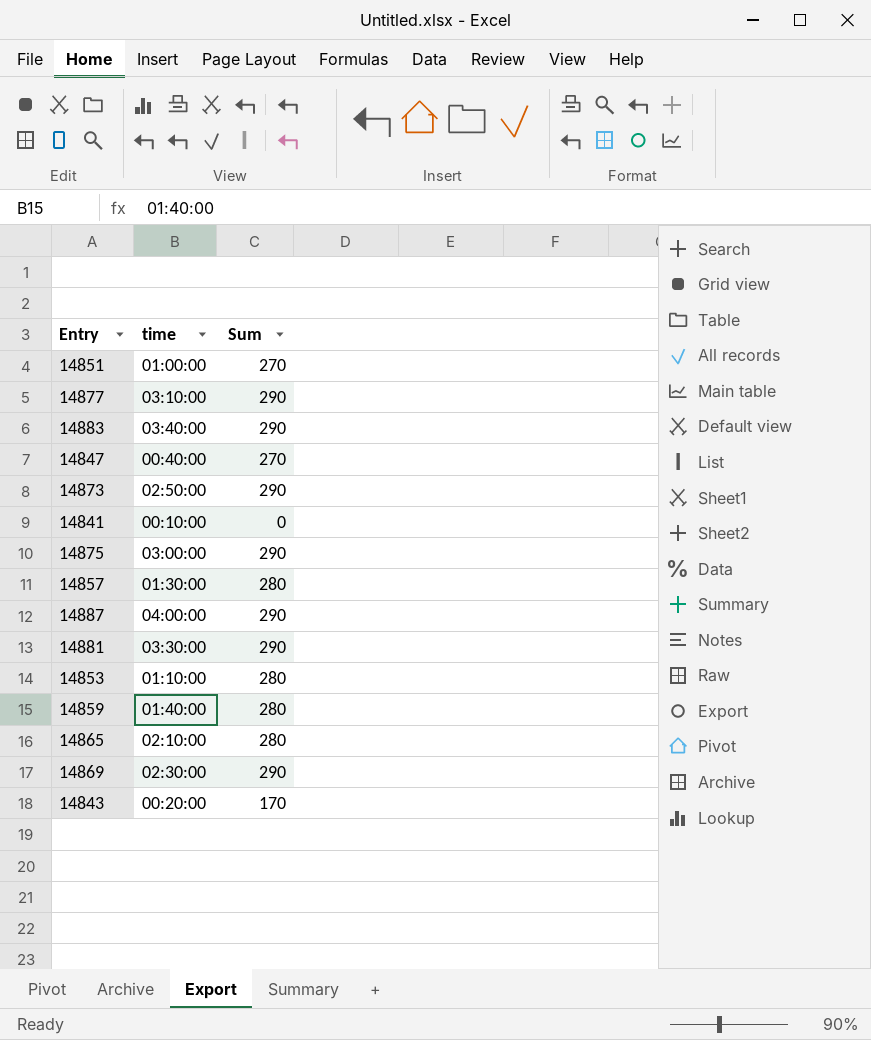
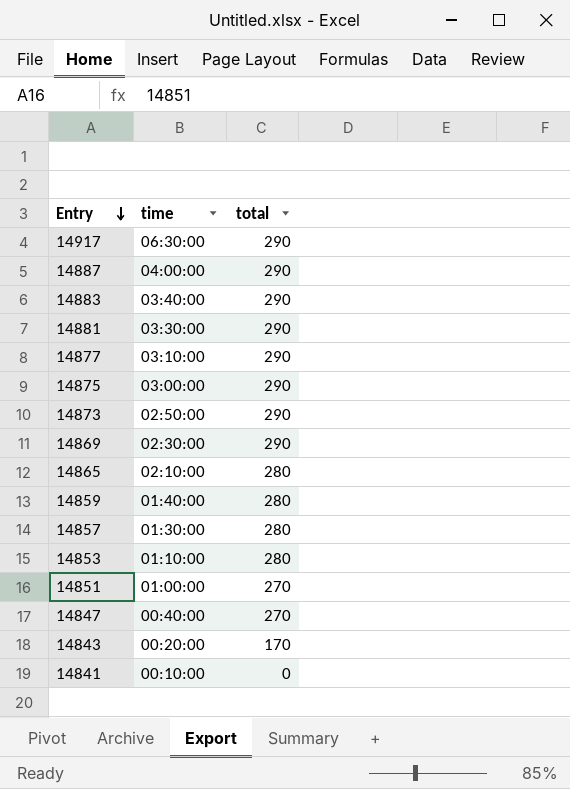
row order: none -> Entry descending
column name: Sum -> total
row 14917: none -> 06:30:00 | 290

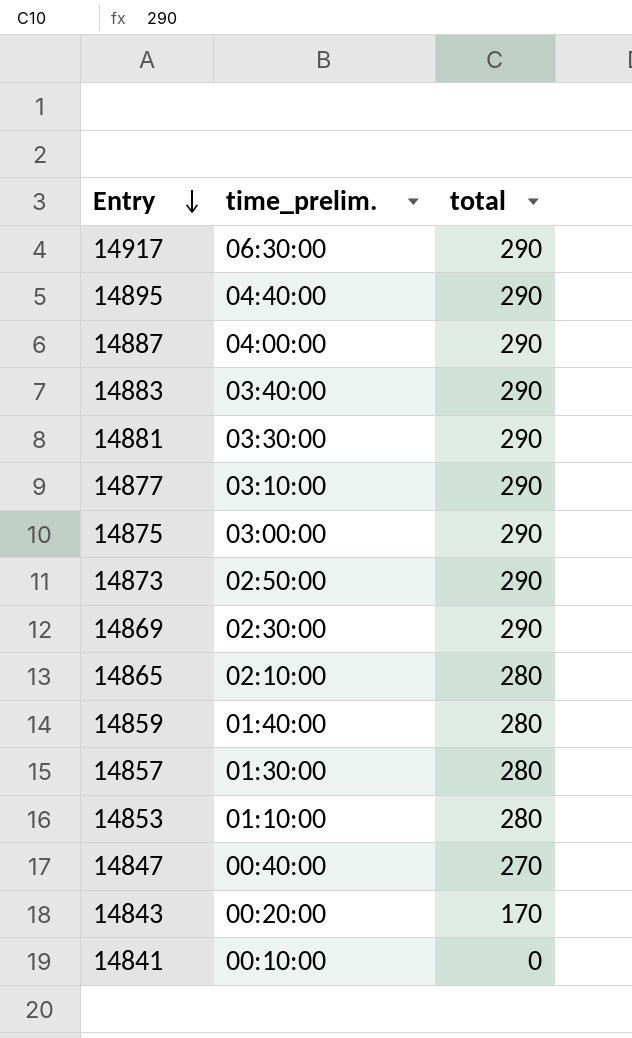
column name: time -> time_prelim.
row 14851: 01:00:00 | 270 -> none
row 14895: none -> 04:40:00 | 290

